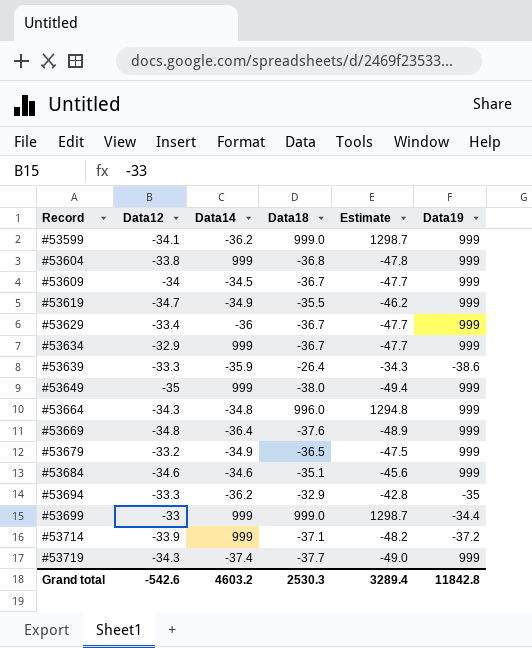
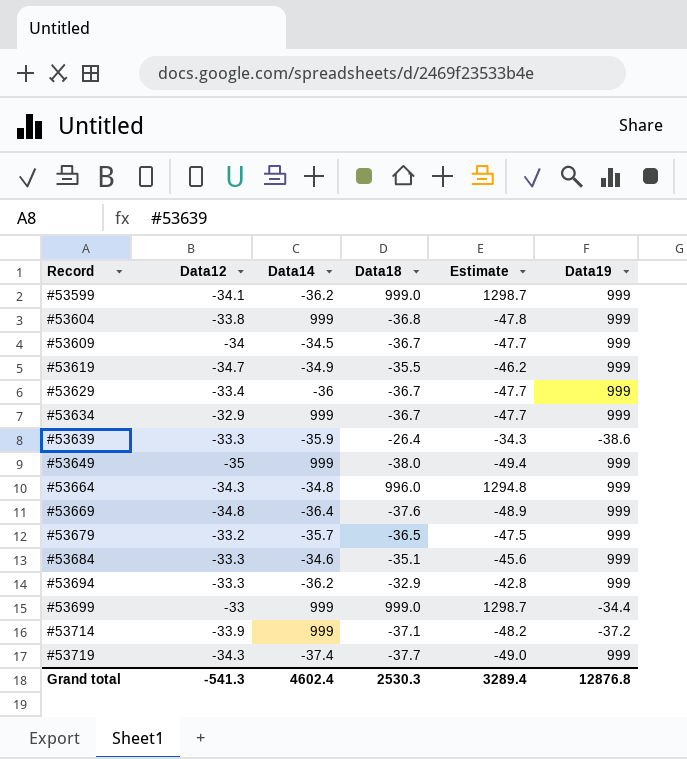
#53679 | Data14: -34.9 -> -35.7
#53684 | Data12: -34.6 -> -33.3
#53694 | Data19: -35 -> 999
Grand total | Data12: -542.6 -> -541.3
Grand total | Data14: 4603.2 -> 4602.4
Grand total | Data19: 11842.8 -> 12876.8

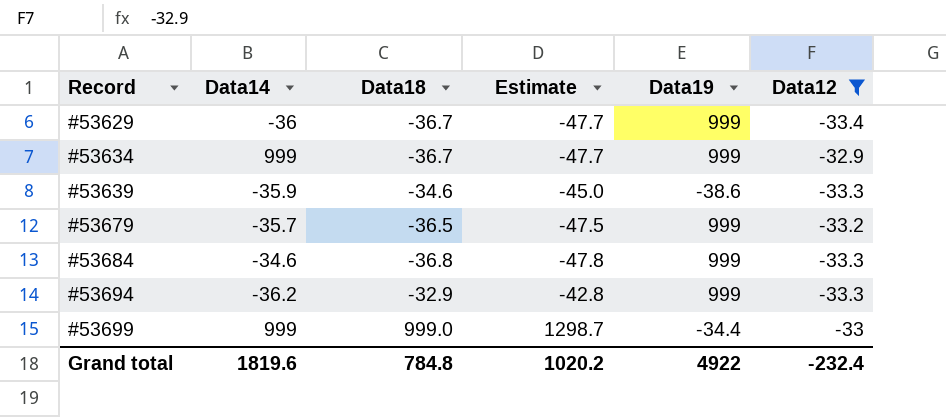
filter: none -> Data12 >= -33.4
column Data12 | position: 2 -> 6
#53639 | Data18: -26.4 -> -34.6
#53639 | Estimate: -34.3 -> -45.0
#53684 | Data18: -35.1 -> -36.8
#53684 | Estimate: -45.6 -> -47.8
Grand total | Data14: 4602.4 -> 1819.6
Grand total | Data18: 2530.3 -> 784.8
Grand total | Estimate: 3289.4 -> 1020.2
Grand total | Data19: 12876.8 -> 4922
Grand total | Data12: -541.3 -> -232.4

